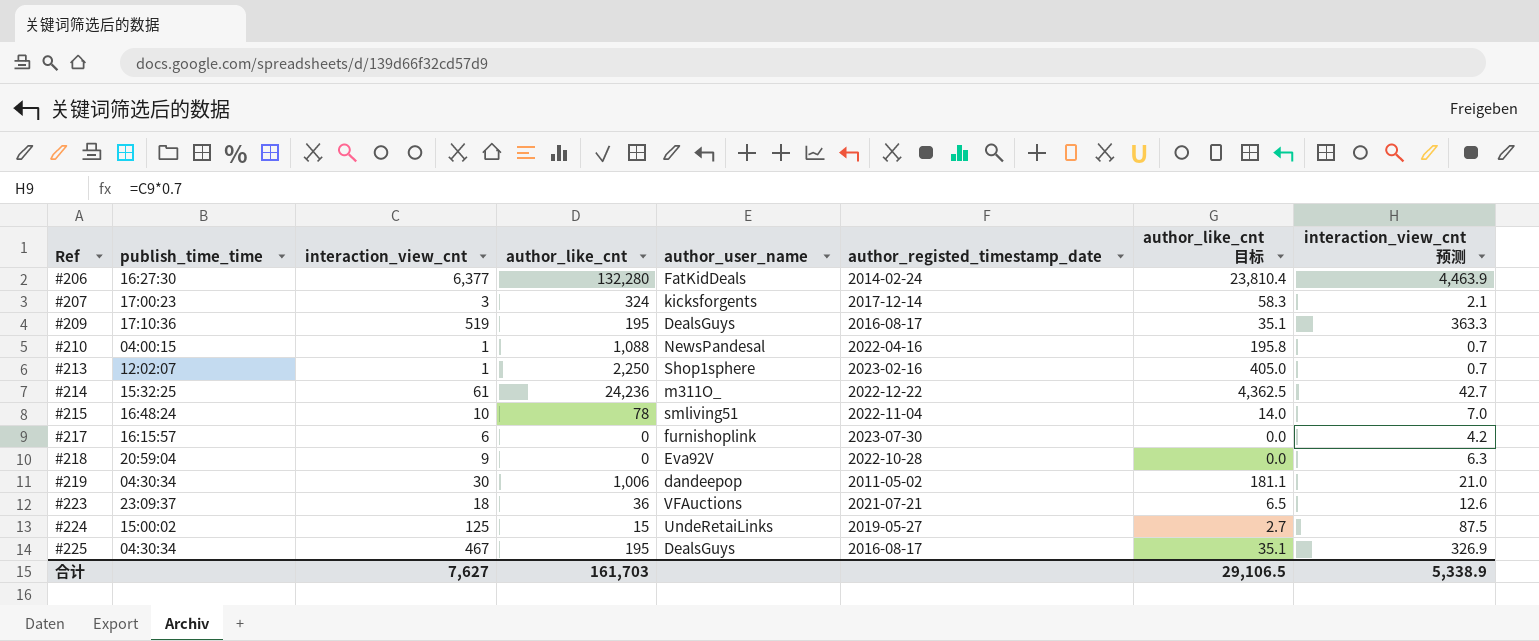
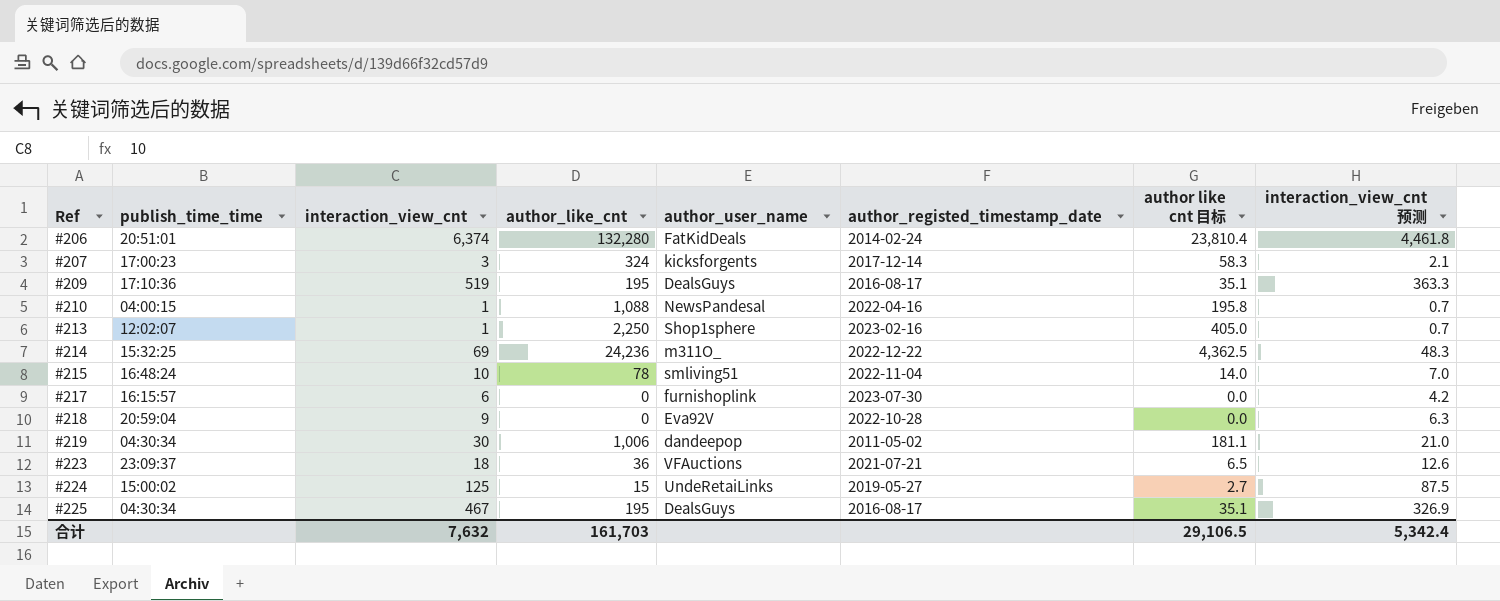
column name: author_like_cnt 目标 -> author like cnt 目标
#206 | publish_time_time: 16:27:30 -> 20:51:01
#206 | interaction_view_cnt: 6,377 -> 6,374
#206 | interaction_view_cnt 预测: 4,463.9 -> 4,461.8
#214 | interaction_view_cnt: 61 -> 69
#214 | interaction_view_cnt 预测: 42.7 -> 48.3
合计 | interaction_view_cnt: 7,627 -> 7,632
合计 | interaction_view_cnt 预测: 5,338.9 -> 5,342.4

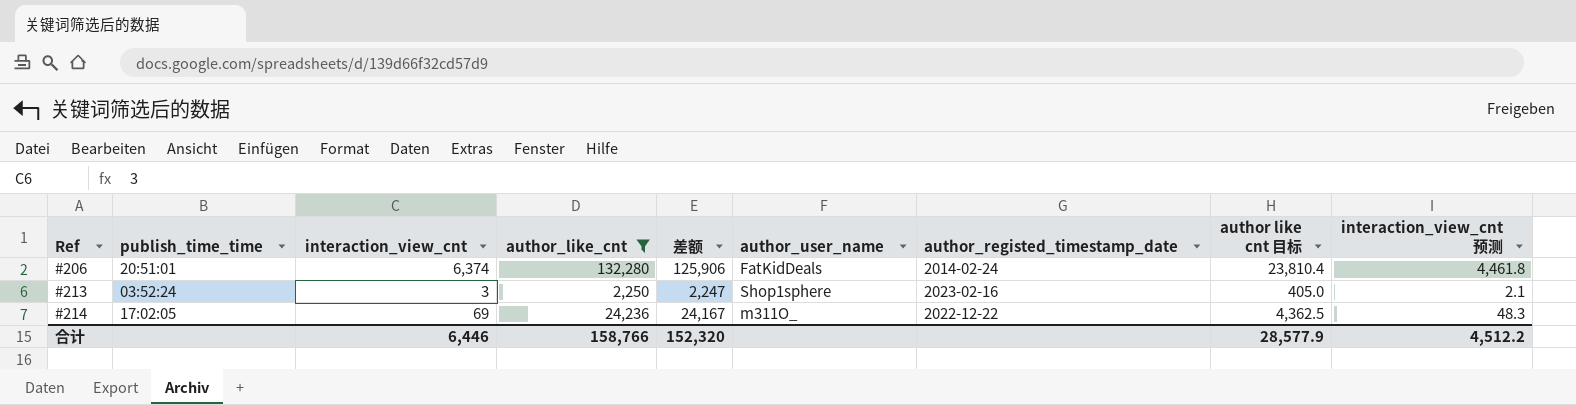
filter: none -> author_like_cnt >= 2,250
column 差额 | formula: none -> [author_like_cnt] - [interaction_view_cnt]
#213 | publish_time_time: 12:02:07 -> 03:52:24
#213 | interaction_view_cnt: 1 -> 3
#213 | interaction_view_cnt 预测: 0.7 -> 2.1
#214 | publish_time_time: 15:32:25 -> 17:02:05
合计 | interaction_view_cnt: 7,632 -> 6,446
合计 | author_like_cnt: 161,703 -> 158,766
合计 | author like cnt 目标: 29,106.5 -> 28,577.9
合计 | interaction_view_cnt 预测: 5,342.4 -> 4,512.2

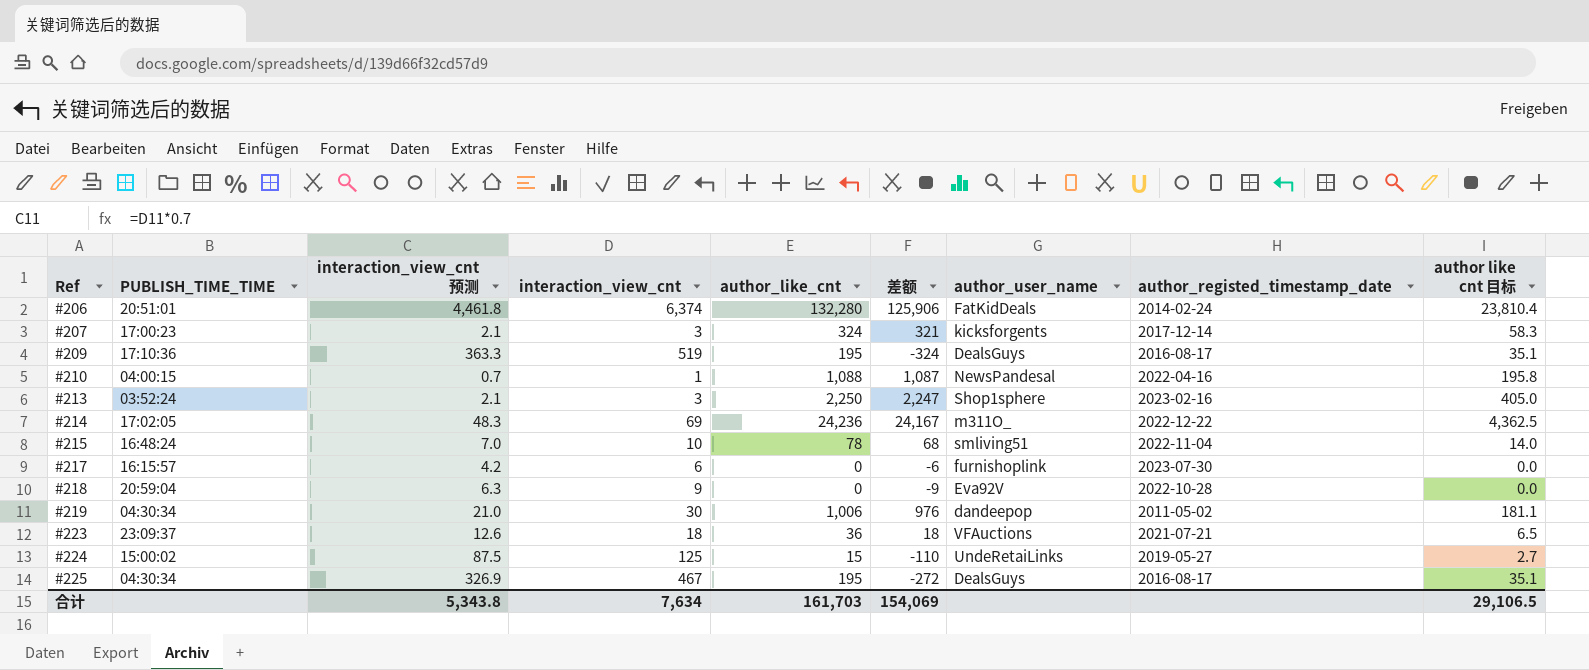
filter: author_like_cnt >= 2,250 -> none
column name: publish_time_time -> PUBLISH_TIME_TIME
column interaction_view_cnt 预测 | position: 9 -> 3
合计 | interaction_view_cnt 预测: 4,512.2 -> 5,343.8
合计 | interaction_view_cnt: 6,446 -> 7,634
合计 | author_like_cnt: 158,766 -> 161,703
合计 | 差额: 152,320 -> 154,069
合计 | author like cnt 目标: 28,577.9 -> 29,106.5

